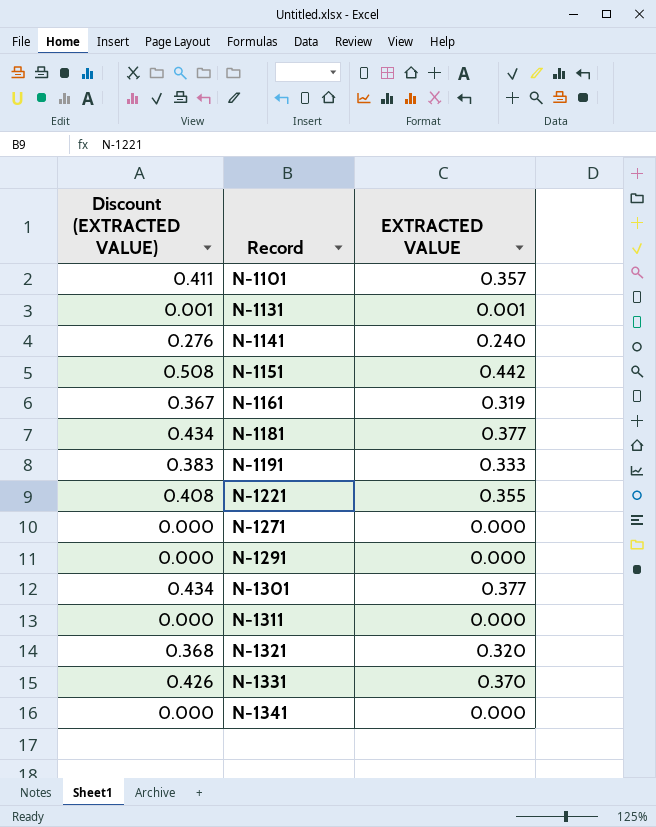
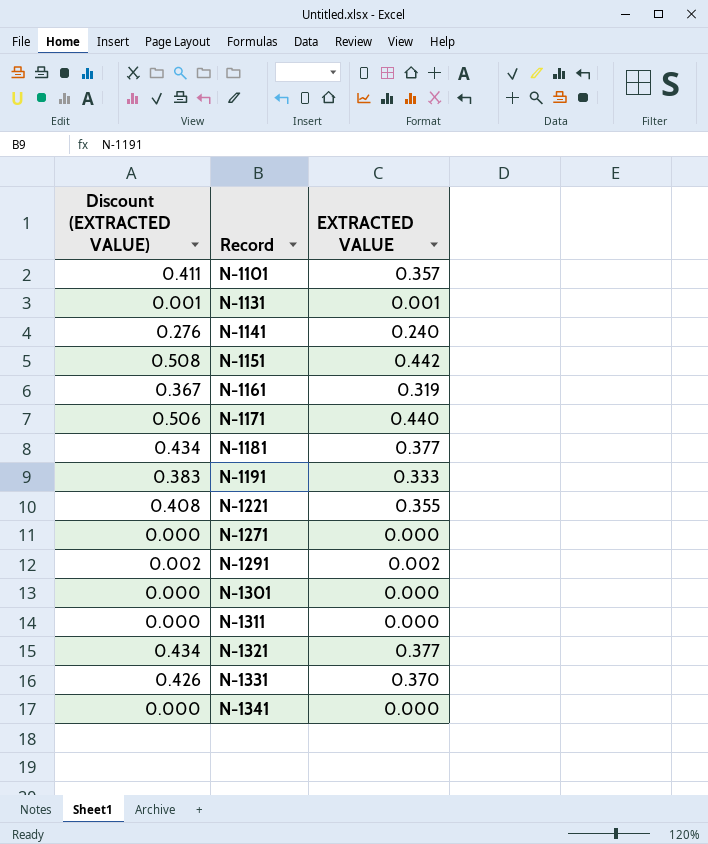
row N-1171: none -> 0.506 | 0.440
N-1291 | Discount (EXTRACTED VALUE): 0.000 -> 0.002
N-1291 | EXTRACTED VALUE: 0.000 -> 0.002
N-1301 | Discount (EXTRACTED VALUE): 0.434 -> 0.000
N-1301 | EXTRACTED VALUE: 0.377 -> 0.000
N-1321 | Discount (EXTRACTED VALUE): 0.368 -> 0.434
N-1321 | EXTRACTED VALUE: 0.320 -> 0.377

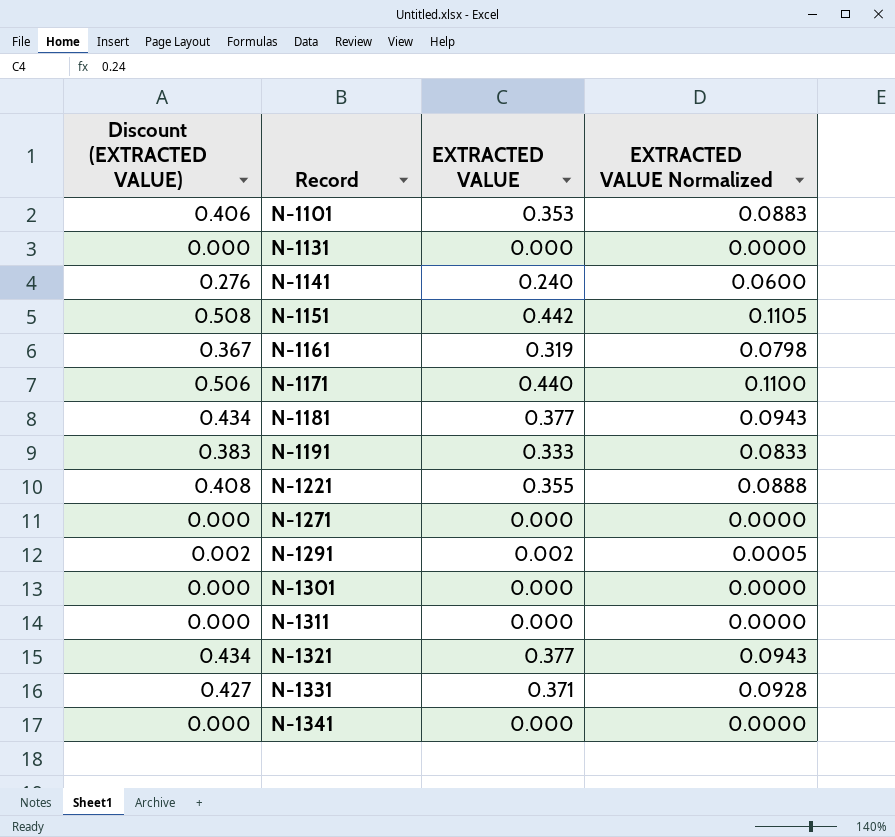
column EXTRACTED VALUE Normalized | formula: none -> [EXTRACTED VALUE] * 0.25
N-1101 | Discount (EXTRACTED VALUE): 0.411 -> 0.406
N-1101 | EXTRACTED VALUE: 0.357 -> 0.353
N-1131 | Discount (EXTRACTED VALUE): 0.001 -> 0.000
N-1131 | EXTRACTED VALUE: 0.001 -> 0.000
N-1331 | Discount (EXTRACTED VALUE): 0.426 -> 0.427
N-1331 | EXTRACTED VALUE: 0.370 -> 0.371

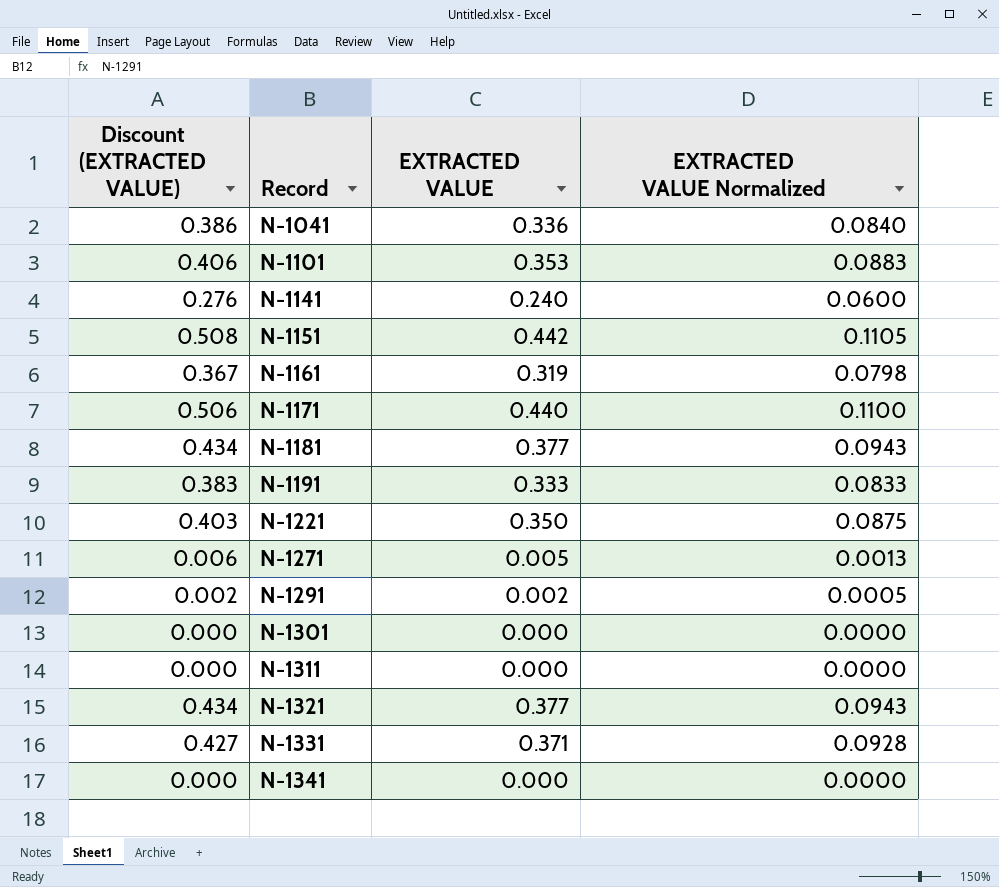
row N-1131: 0.000 | 0.000 | 0.0000 -> none
row N-1041: none -> 0.386 | 0.336 | 0.0840
N-1221 | Discount (EXTRACTED VALUE): 0.408 -> 0.403
N-1221 | EXTRACTED VALUE: 0.355 -> 0.350
N-1221 | EXTRACTED VALUE Normalized: 0.0888 -> 0.0875
N-1271 | Discount (EXTRACTED VALUE): 0.000 -> 0.006
N-1271 | EXTRACTED VALUE: 0.000 -> 0.005
N-1271 | EXTRACTED VALUE Normalized: 0.0000 -> 0.0013

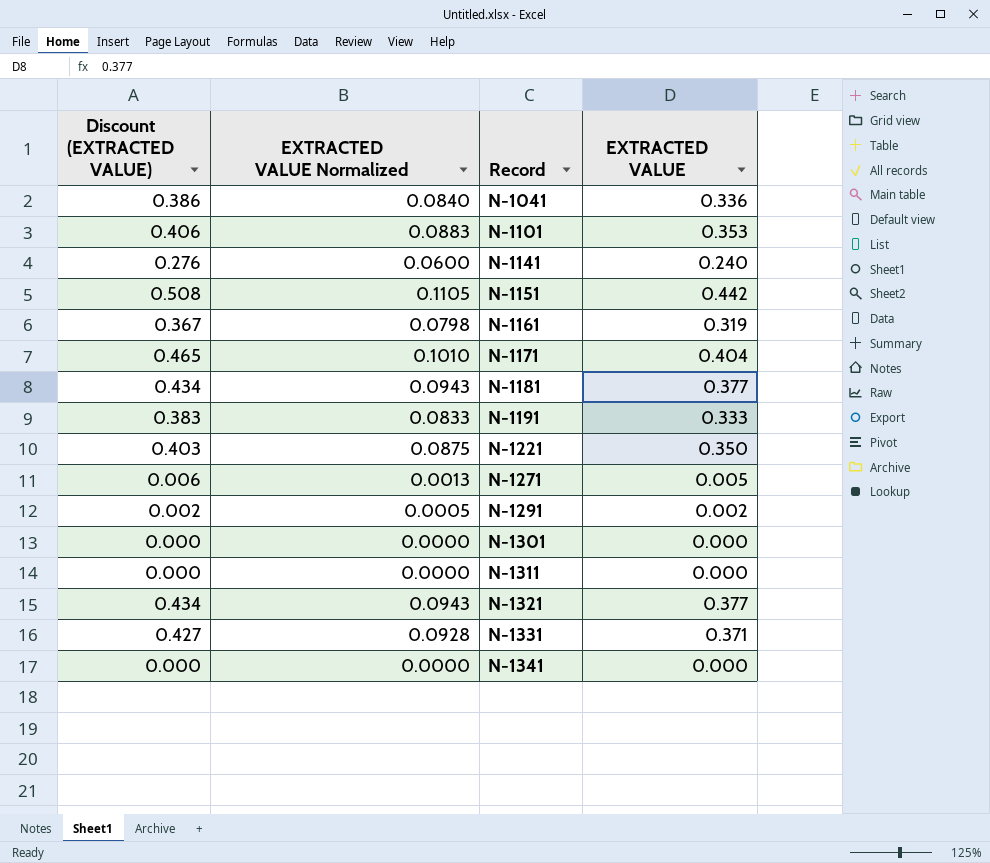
column EXTRACTED VALUE Normalized | position: 4 -> 2
N-1171 | Discount (EXTRACTED VALUE): 0.506 -> 0.465
N-1171 | EXTRACTED VALUE Normalized: 0.1100 -> 0.1010
N-1171 | EXTRACTED VALUE: 0.440 -> 0.404

